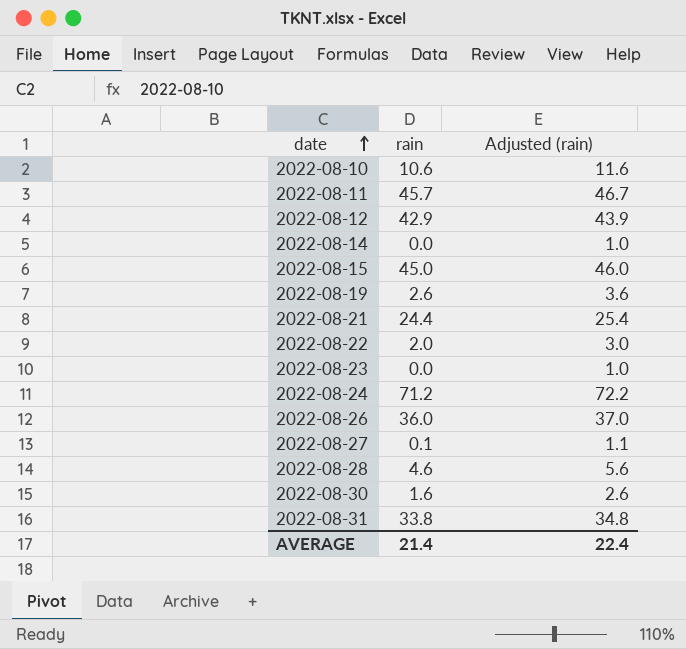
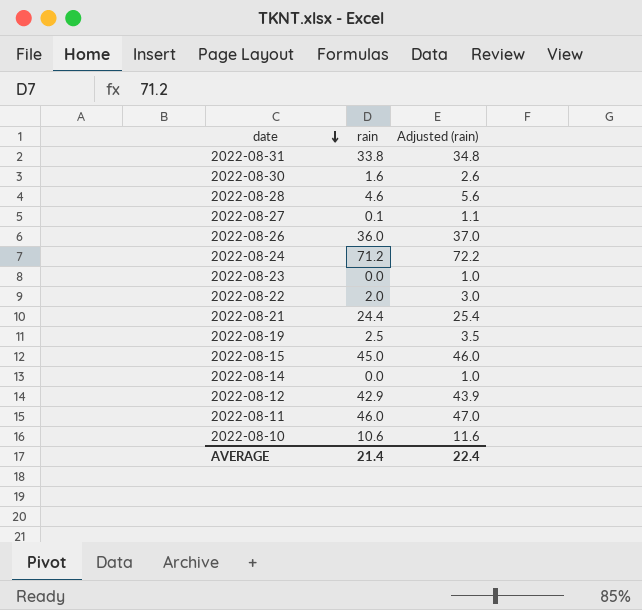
row order: date ascending -> date descending
2022-08-19 | rain: 2.6 -> 2.5
2022-08-19 | Adjusted (rain): 3.6 -> 3.5
2022-08-11 | rain: 45.7 -> 46.0
2022-08-11 | Adjusted (rain): 46.7 -> 47.0

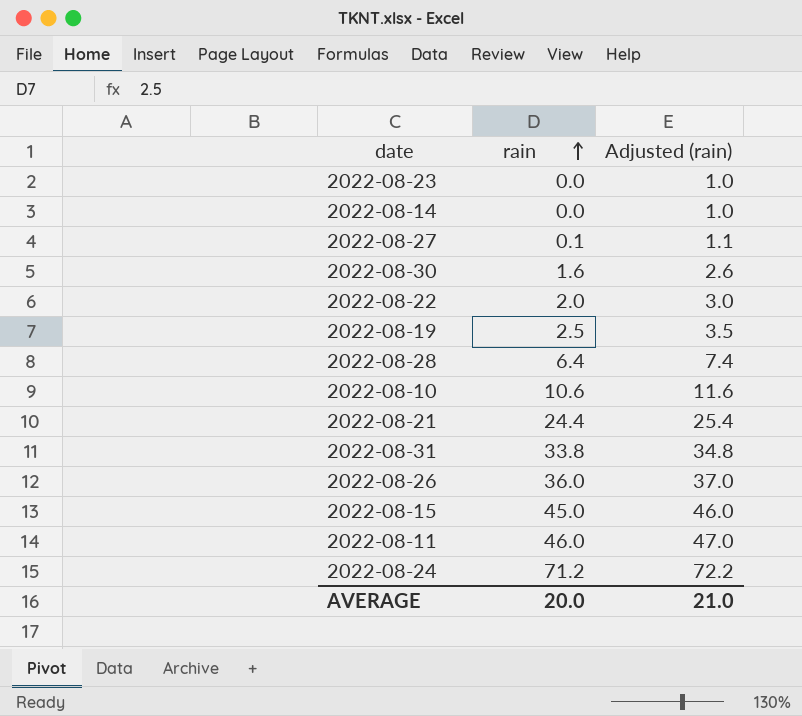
row order: date descending -> rain ascending
row 2022-08-12: 42.9 | 43.9 -> none
2022-08-28 | rain: 4.6 -> 6.4
2022-08-28 | Adjusted (rain): 5.6 -> 7.4
AVERAGE | rain: 21.4 -> 20.0
AVERAGE | Adjusted (rain): 22.4 -> 21.0

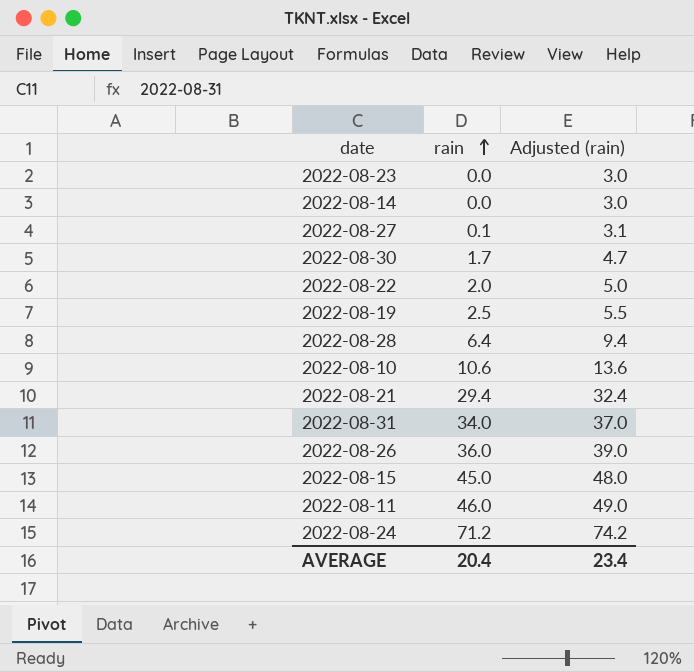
column Adjusted (rain) | formula: [rain] + 1 -> [rain] + 3
2022-08-30 | rain: 1.6 -> 1.7
2022-08-21 | rain: 24.4 -> 29.4
2022-08-31 | rain: 33.8 -> 34.0
AVERAGE | rain: 20.0 -> 20.4
AVERAGE | Adjusted (rain): 21.0 -> 23.4

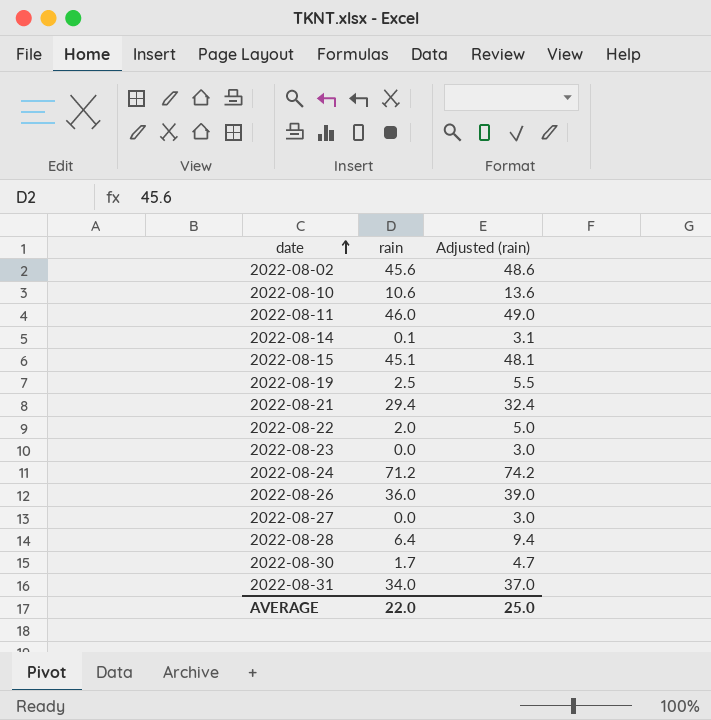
row order: rain ascending -> date ascending
row 2022-08-02: none -> 45.6 | 48.6
2022-08-14 | rain: 0.0 -> 0.1
2022-08-14 | Adjusted (rain): 3.0 -> 3.1
2022-08-15 | rain: 45.0 -> 45.1
2022-08-15 | Adjusted (rain): 48.0 -> 48.1
2022-08-27 | rain: 0.1 -> 0.0
2022-08-27 | Adjusted (rain): 3.1 -> 3.0
AVERAGE | rain: 20.4 -> 22.0
AVERAGE | Adjusted (rain): 23.4 -> 25.0

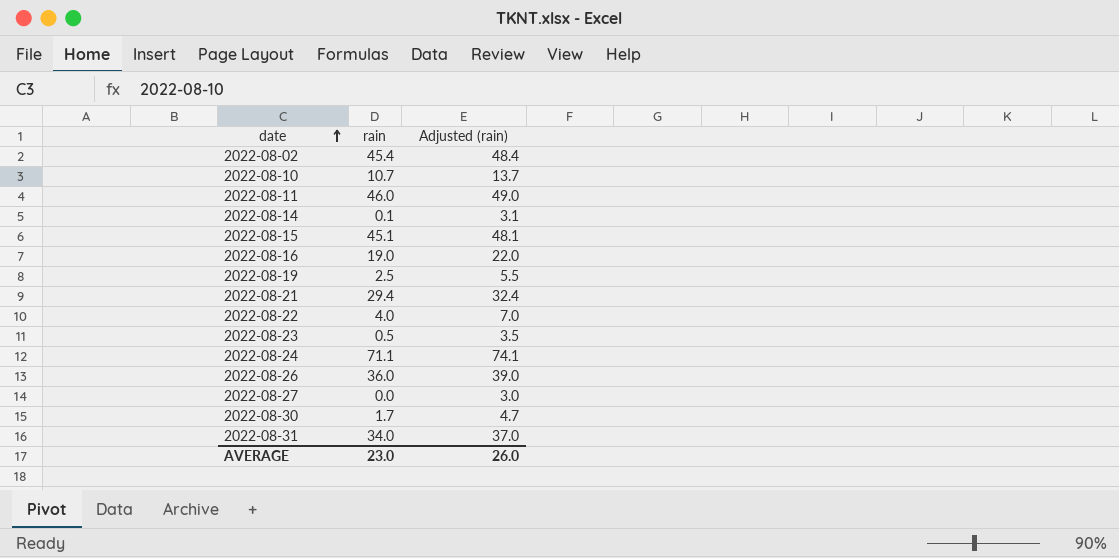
row 2022-08-28: 6.4 | 9.4 -> none
2022-08-02 | rain: 45.6 -> 45.4
2022-08-02 | Adjusted (rain): 48.6 -> 48.4
2022-08-10 | rain: 10.6 -> 10.7
2022-08-10 | Adjusted (rain): 13.6 -> 13.7
row 2022-08-16: none -> 19.0 | 22.0
2022-08-22 | rain: 2.0 -> 4.0
2022-08-22 | Adjusted (rain): 5.0 -> 7.0
2022-08-23 | rain: 0.0 -> 0.5
2022-08-23 | Adjusted (rain): 3.0 -> 3.5
2022-08-24 | rain: 71.2 -> 71.1
2022-08-24 | Adjusted (rain): 74.2 -> 74.1
AVERAGE | rain: 22.0 -> 23.0
AVERAGE | Adjusted (rain): 25.0 -> 26.0

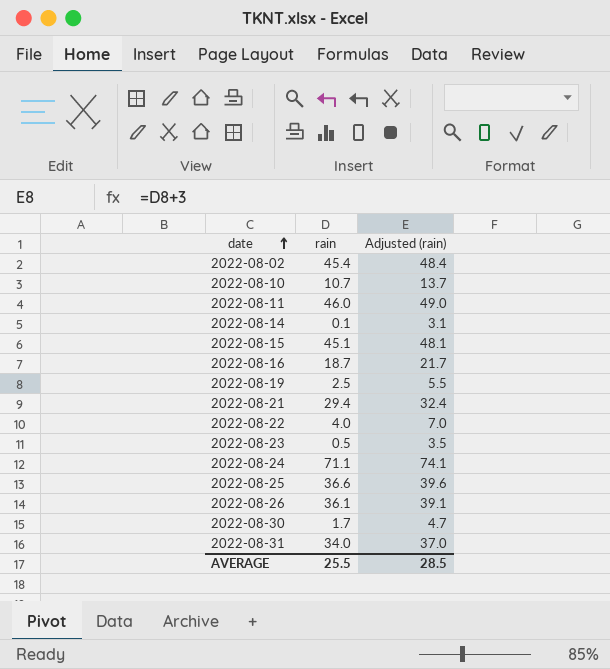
row 2022-08-27: 0.0 | 3.0 -> none
2022-08-16 | rain: 19.0 -> 18.7
2022-08-16 | Adjusted (rain): 22.0 -> 21.7
row 2022-08-25: none -> 36.6 | 39.6
2022-08-26 | rain: 36.0 -> 36.1
2022-08-26 | Adjusted (rain): 39.0 -> 39.1
AVERAGE | rain: 23.0 -> 25.5
AVERAGE | Adjusted (rain): 26.0 -> 28.5

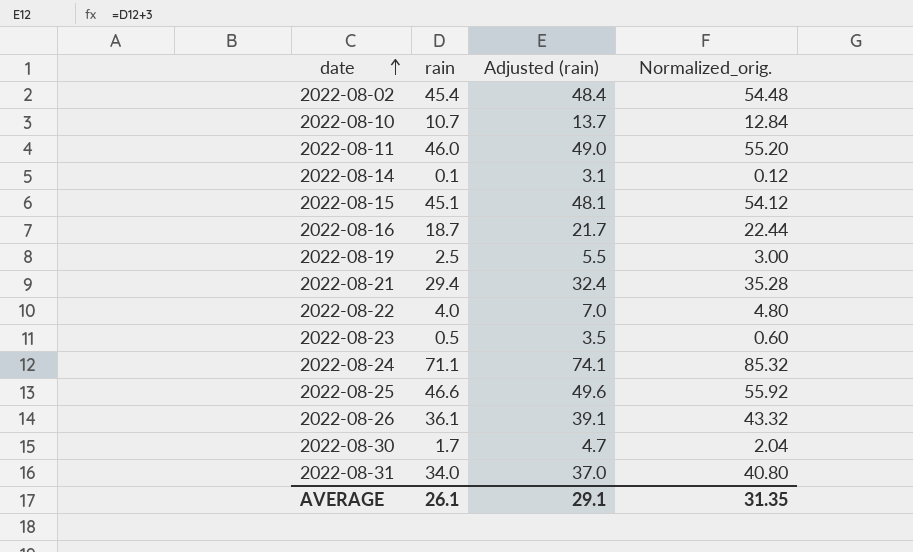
column Normalized_orig. | formula: none -> [rain] * 1.2
2022-08-25 | rain: 36.6 -> 46.6
2022-08-25 | Adjusted (rain): 39.6 -> 49.6
AVERAGE | rain: 25.5 -> 26.1
AVERAGE | Adjusted (rain): 28.5 -> 29.1

